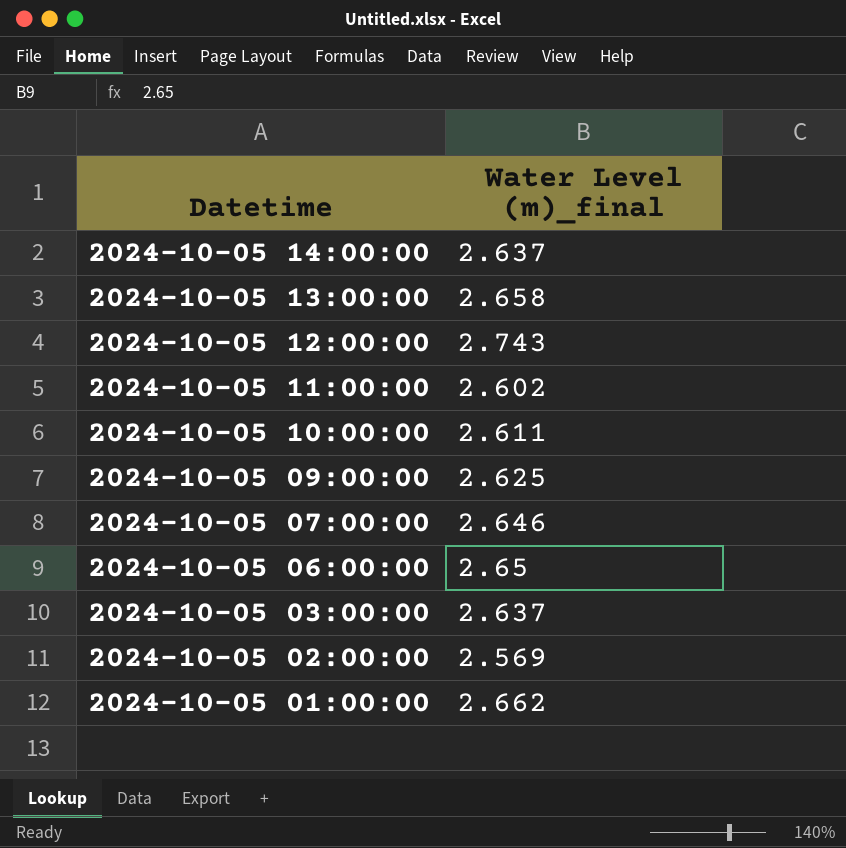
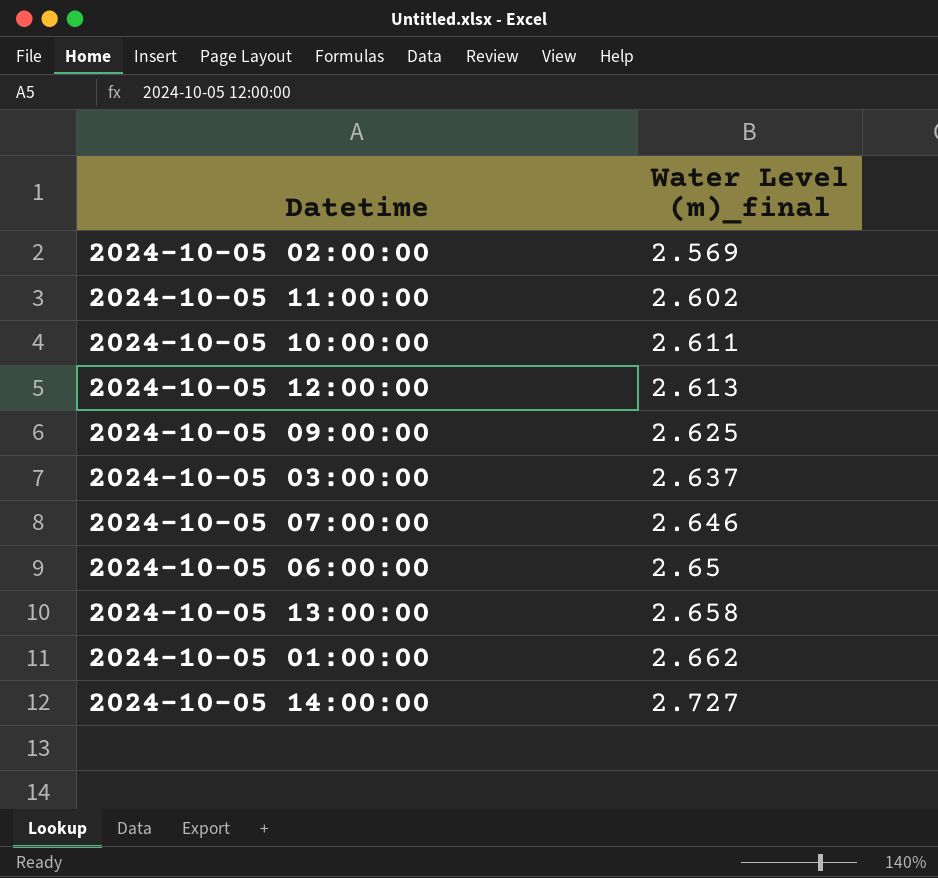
row order: Datetime descending -> Water Level (m)_final ascending
2024-10-05 12:00:00 | Water Level (m)_final: 2.743 -> 2.613
2024-10-05 14:00:00 | Water Level (m)_final: 2.637 -> 2.727

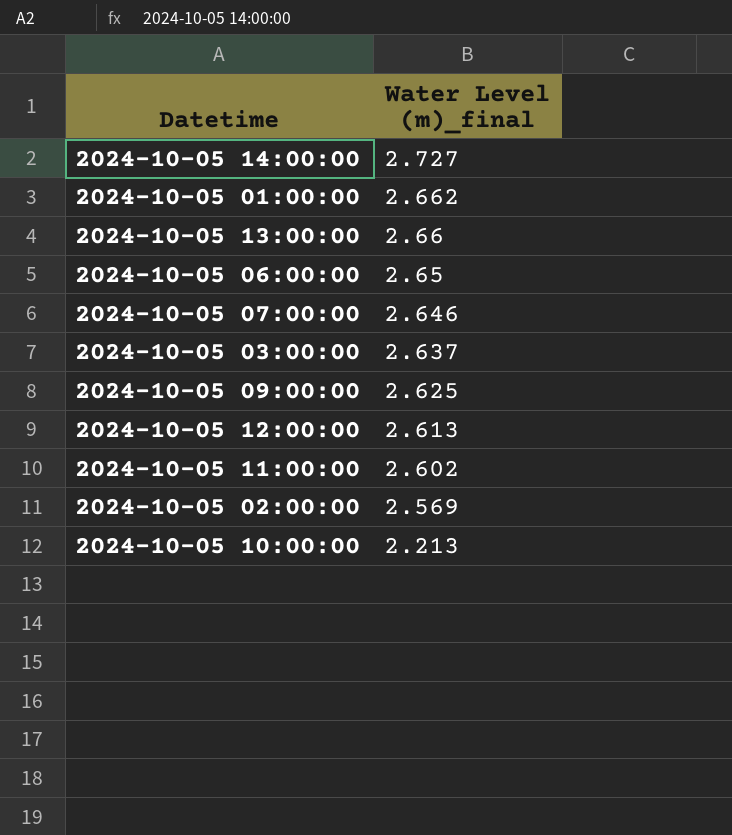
row order: Water Level (m)_final ascending -> Water Level (m)_final descending
2024-10-05 13:00:00 | Water Level (m)_final: 2.658 -> 2.66
2024-10-05 10:00:00 | Water Level (m)_final: 2.611 -> 2.213

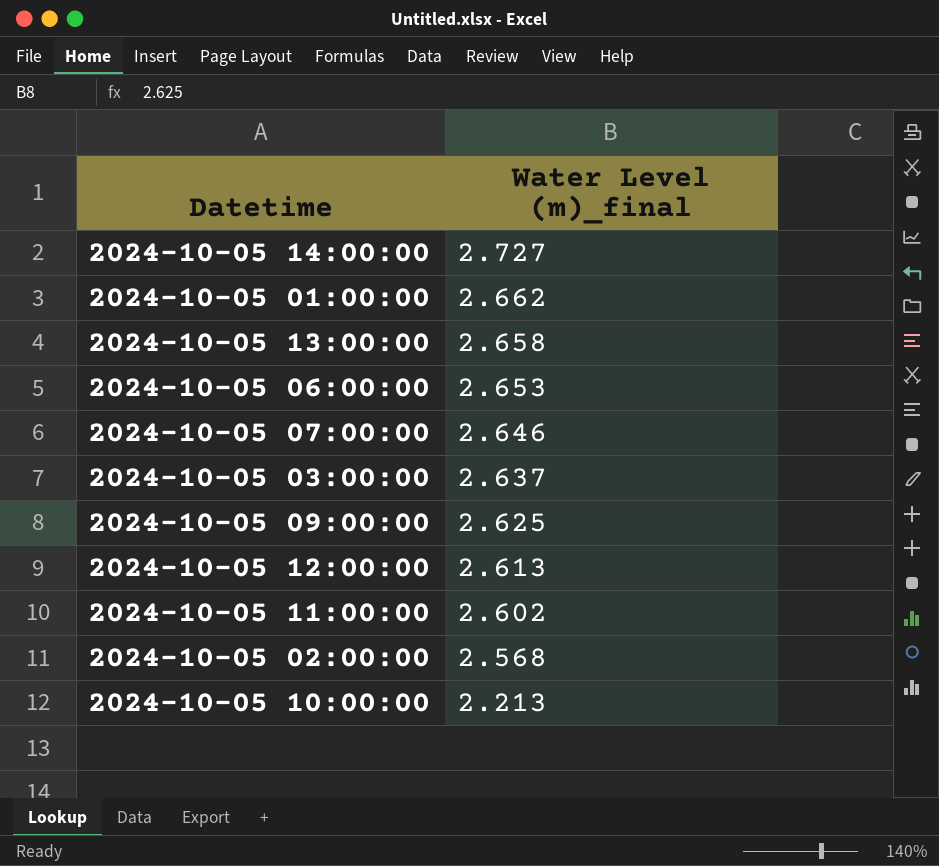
2024-10-05 13:00:00 | Water Level (m)_final: 2.66 -> 2.658
2024-10-05 06:00:00 | Water Level (m)_final: 2.65 -> 2.653
2024-10-05 02:00:00 | Water Level (m)_final: 2.569 -> 2.568

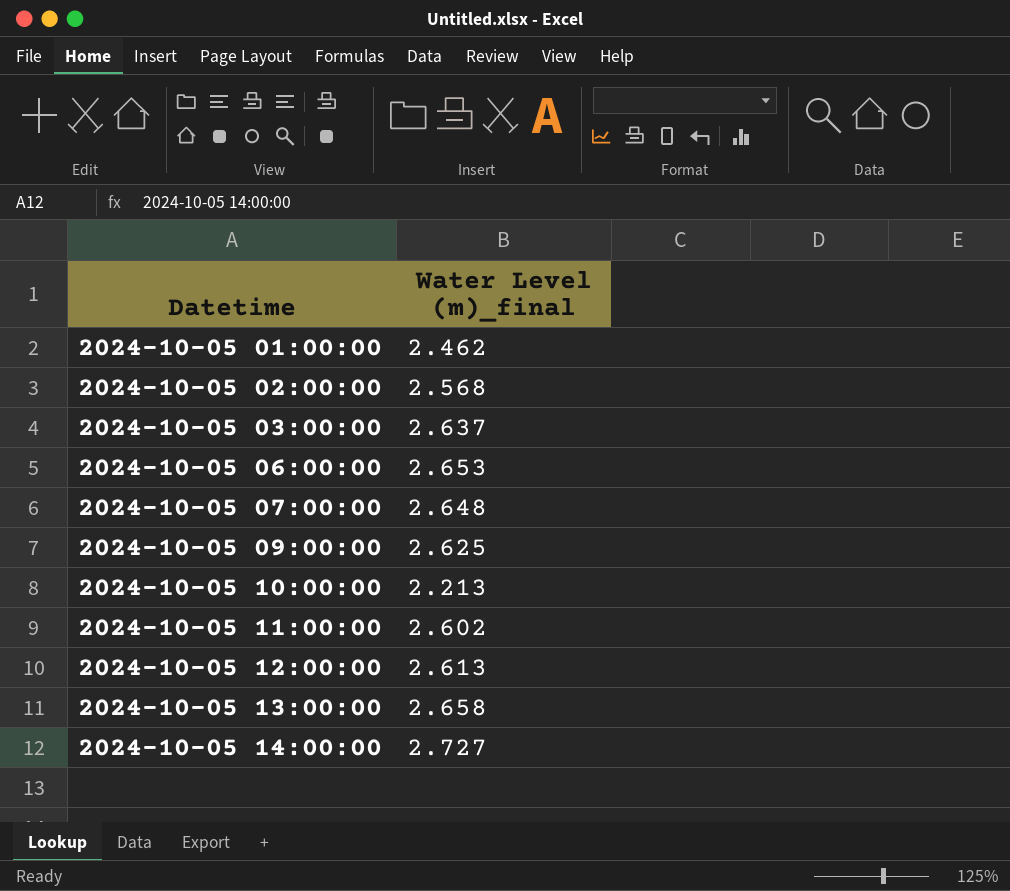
row order: Water Level (m)_final descending -> Datetime ascending
2024-10-05 01:00:00 | Water Level (m)_final: 2.662 -> 2.462
2024-10-05 07:00:00 | Water Level (m)_final: 2.646 -> 2.648

